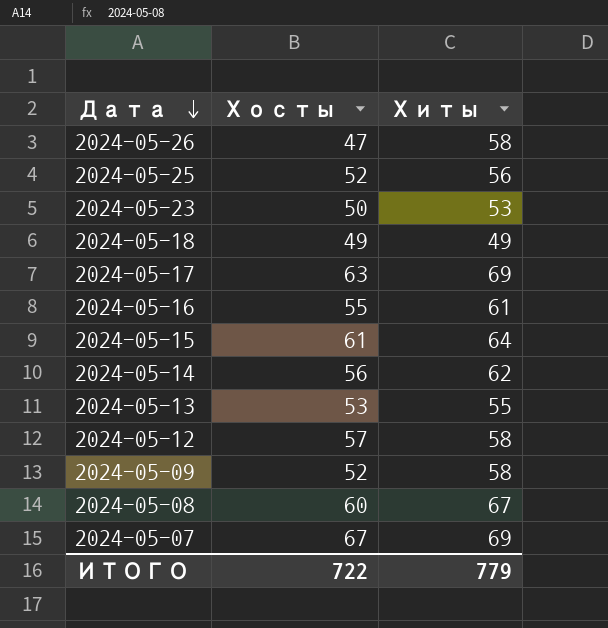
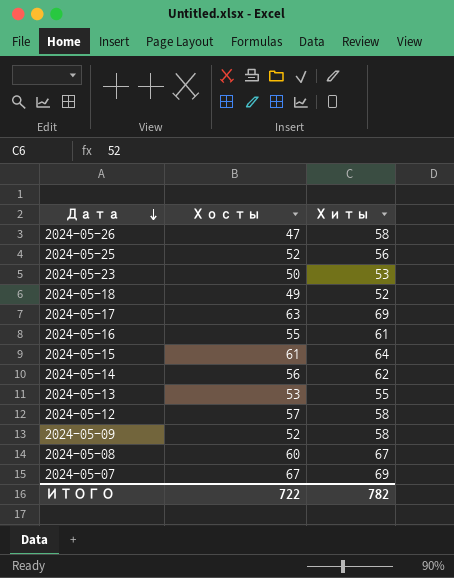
2024-05-18 | Хиты: 49 -> 52
ИТОГО | Хиты: 779 -> 782

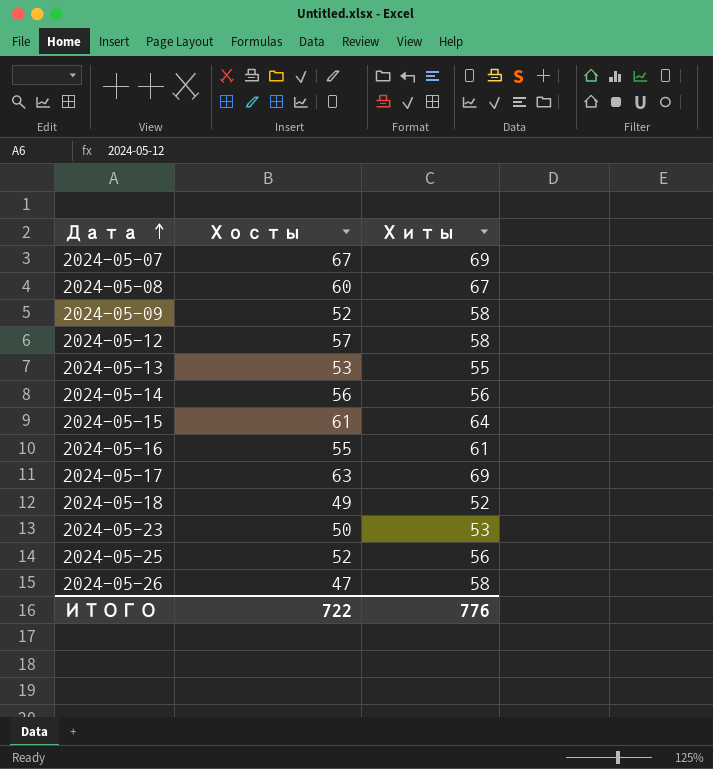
row order: Дата descending -> Дата ascending
2024-05-14 | Хиты: 62 -> 56
ИТОГО | Хиты: 782 -> 776

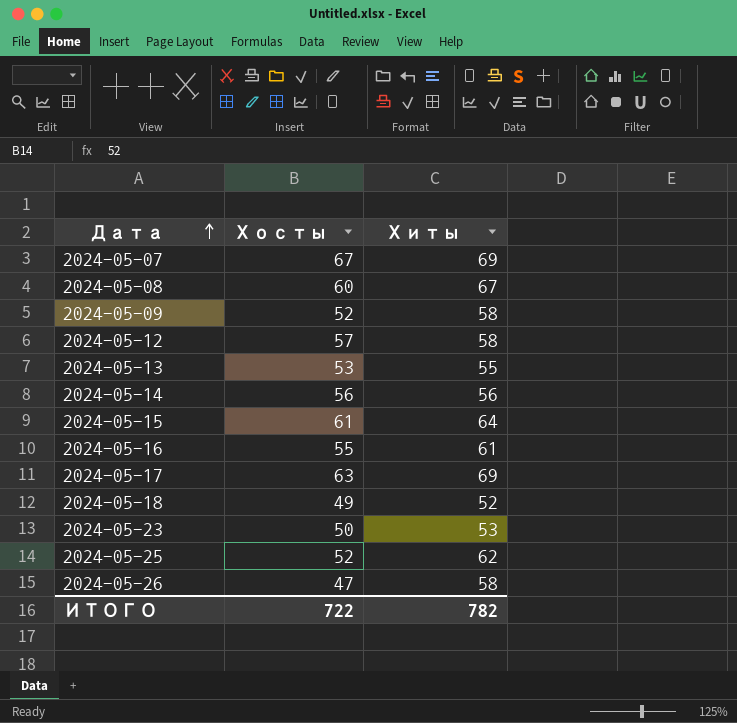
2024-05-25 | Хиты: 56 -> 62
ИТОГО | Хиты: 776 -> 782

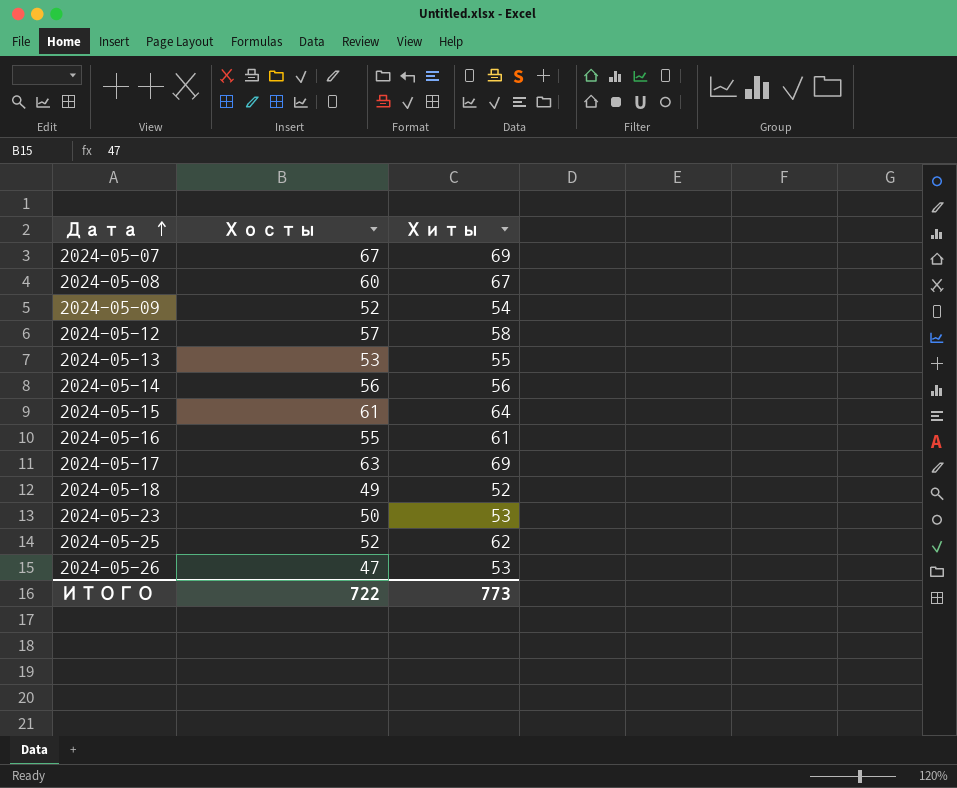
2024-05-09 | Хиты: 58 -> 54
2024-05-26 | Хиты: 58 -> 53
ИТОГО | Хиты: 782 -> 773

